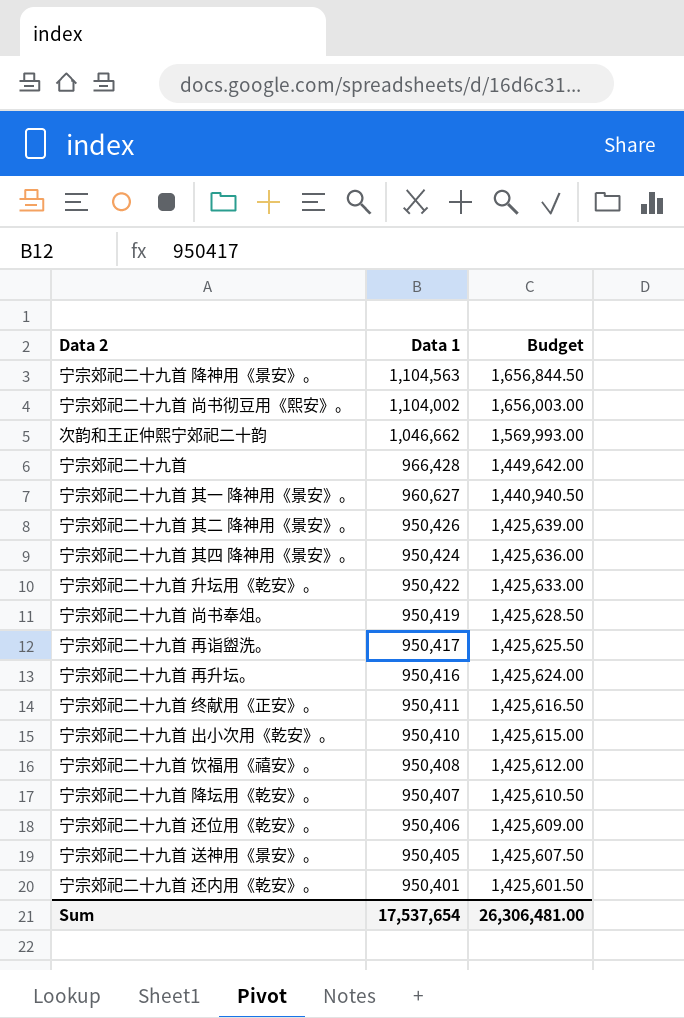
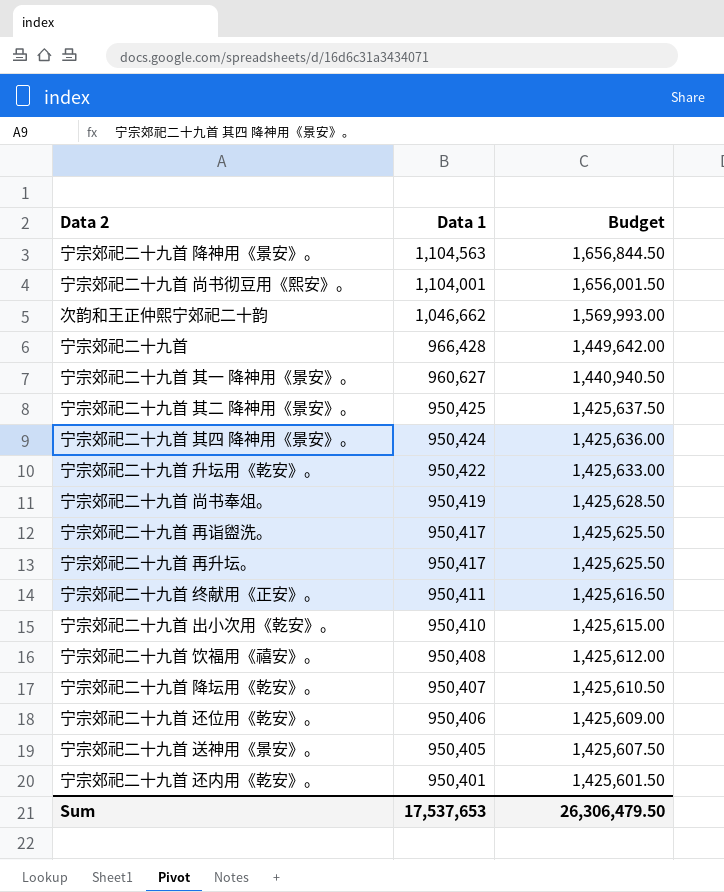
宁宗郊祀二十九首 尚书彻豆用《熙安》。 | Data 1: 1,104,002 -> 1,104,001
宁宗郊祀二十九首 尚书彻豆用《熙安》。 | Budget: 1,656,003.00 -> 1,656,001.50
宁宗郊祀二十九首 其二 降神用《景安》。 | Data 1: 950,426 -> 950,425
宁宗郊祀二十九首 其二 降神用《景安》。 | Budget: 1,425,639.00 -> 1,425,637.50
宁宗郊祀二十九首 再升坛。 | Data 1: 950,416 -> 950,417
宁宗郊祀二十九首 再升坛。 | Budget: 1,425,624.00 -> 1,425,625.50
Sum | Data 1: 17,537,654 -> 17,537,653
Sum | Budget: 26,306,481.00 -> 26,306,479.50

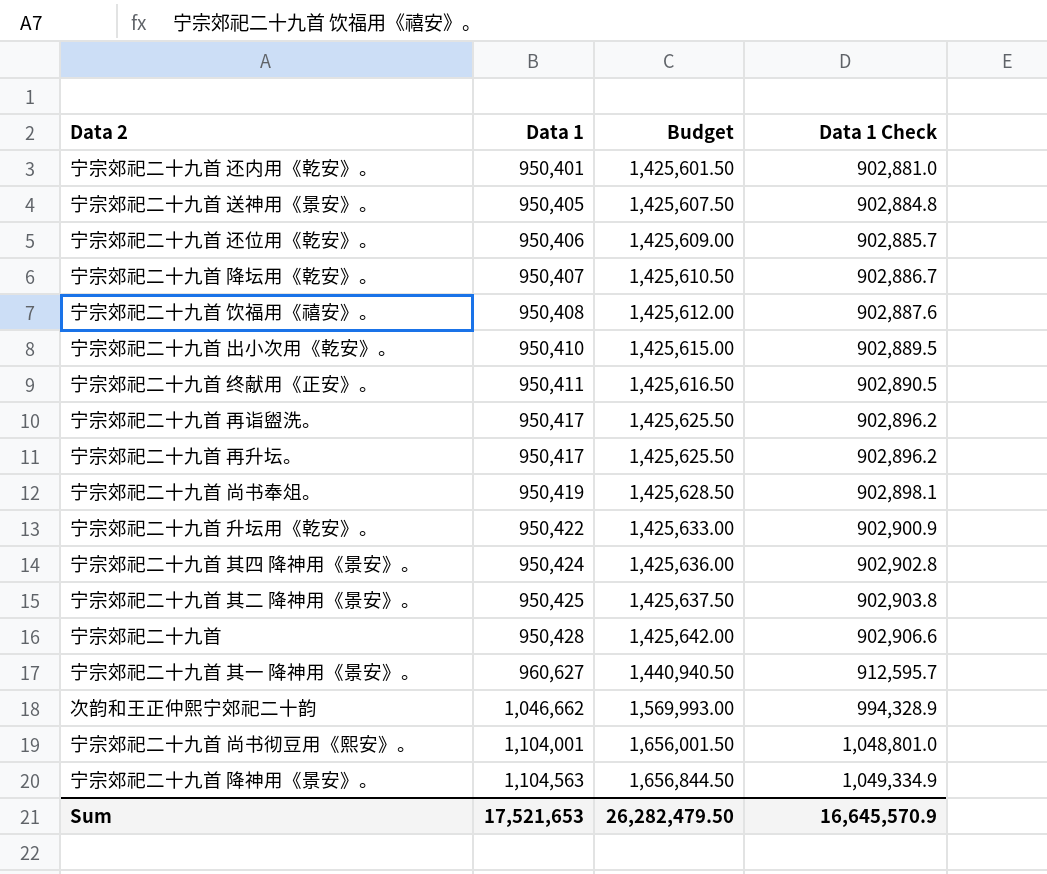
row order: Data 1 descending -> Data 1 ascending
column Data 1 Check | formula: none -> [Data 1] * 0.95
宁宗郊祀二十九首 | Data 1: 966,428 -> 950,428
宁宗郊祀二十九首 | Budget: 1,449,642.00 -> 1,425,642.00
Sum | Data 1: 17,537,653 -> 17,521,653
Sum | Budget: 26,306,479.50 -> 26,282,479.50

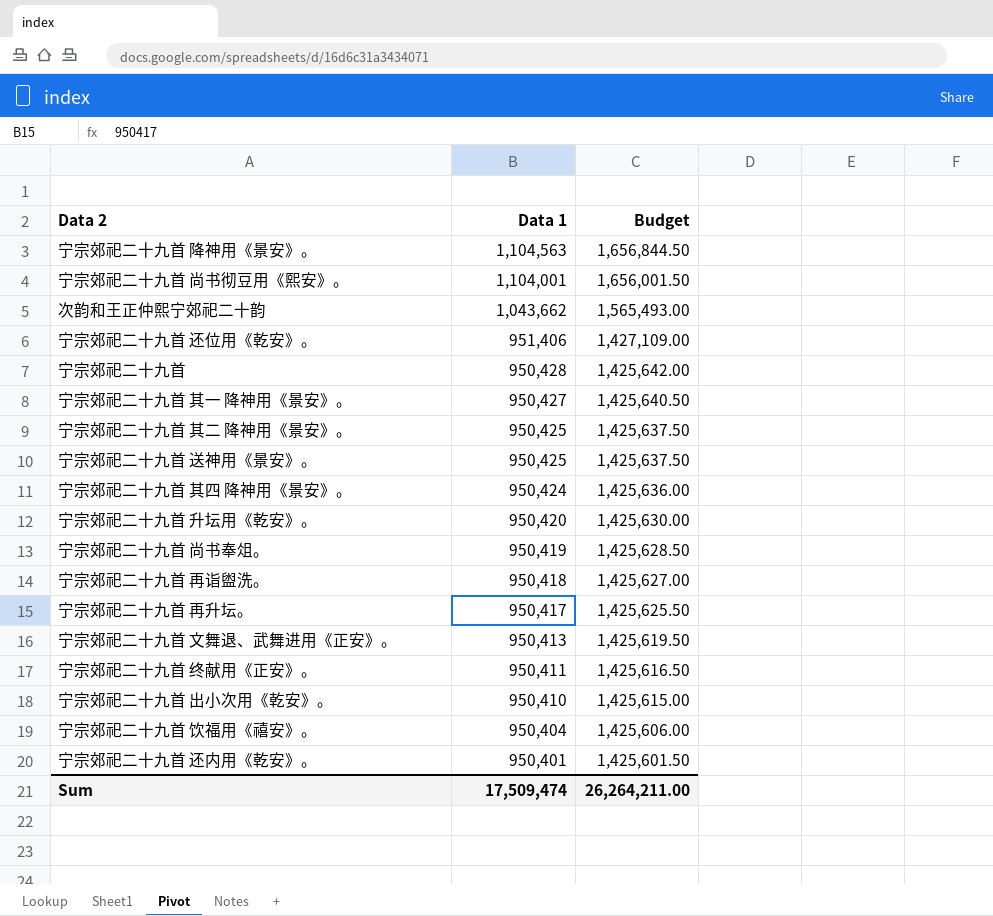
row order: Data 1 ascending -> Data 1 descending
column Data 1 Check | formula: [Data 1] * 0.95 -> none
row 宁宗郊祀二十九首 降坛用《乾安》。: 950,407 | 1,425,610.50 | 902,886.7 -> none
次韵和王正仲熙宁郊祀二十韵 | Data 1: 1,046,662 -> 1,043,662
次韵和王正仲熙宁郊祀二十韵 | Budget: 1,569,993.00 -> 1,565,493.00
宁宗郊祀二十九首 还位用《乾安》。 | Data 1: 950,406 -> 951,406
宁宗郊祀二十九首 还位用《乾安》。 | Budget: 1,425,609.00 -> 1,427,109.00
宁宗郊祀二十九首 其一 降神用《景安》。 | Data 1: 960,627 -> 950,427
宁宗郊祀二十九首 其一 降神用《景安》。 | Budget: 1,440,940.50 -> 1,425,640.50
宁宗郊祀二十九首 送神用《景安》。 | Data 1: 950,405 -> 950,425
宁宗郊祀二十九首 送神用《景安》。 | Budget: 1,425,607.50 -> 1,425,637.50
宁宗郊祀二十九首 升坛用《乾安》。 | Data 1: 950,422 -> 950,420
宁宗郊祀二十九首 升坛用《乾安》。 | Budget: 1,425,633.00 -> 1,425,630.00
宁宗郊祀二十九首 再诣盥洗。 | Data 1: 950,417 -> 950,418
宁宗郊祀二十九首 再诣盥洗。 | Budget: 1,425,625.50 -> 1,425,627.00
row 宁宗郊祀二十九首 文舞退、武舞进用《正安》。: none -> 950,413 | 1,425,619.50
宁宗郊祀二十九首 饮福用《禧安》。 | Data 1: 950,408 -> 950,404
宁宗郊祀二十九首 饮福用《禧安》。 | Budget: 1,425,612.00 -> 1,425,606.00
Sum | Data 1: 17,521,653 -> 17,509,474
Sum | Budget: 26,282,479.50 -> 26,264,211.00

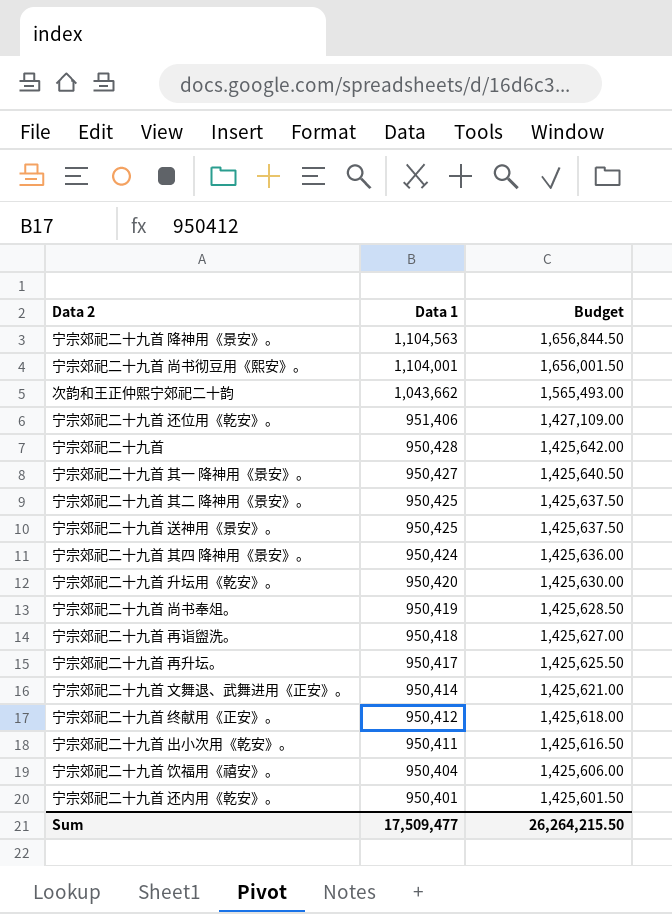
宁宗郊祀二十九首 文舞退、武舞进用《正安》。 | Data 1: 950,413 -> 950,414
宁宗郊祀二十九首 文舞退、武舞进用《正安》。 | Budget: 1,425,619.50 -> 1,425,621.00
宁宗郊祀二十九首 终献用《正安》。 | Data 1: 950,411 -> 950,412
宁宗郊祀二十九首 终献用《正安》。 | Budget: 1,425,616.50 -> 1,425,618.00
宁宗郊祀二十九首 出小次用《乾安》。 | Data 1: 950,410 -> 950,411
宁宗郊祀二十九首 出小次用《乾安》。 | Budget: 1,425,615.00 -> 1,425,616.50
Sum | Data 1: 17,509,474 -> 17,509,477
Sum | Budget: 26,264,211.00 -> 26,264,215.50

